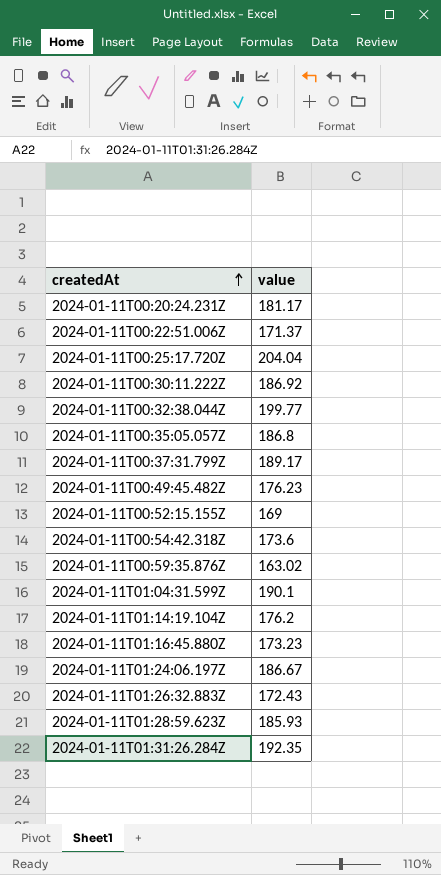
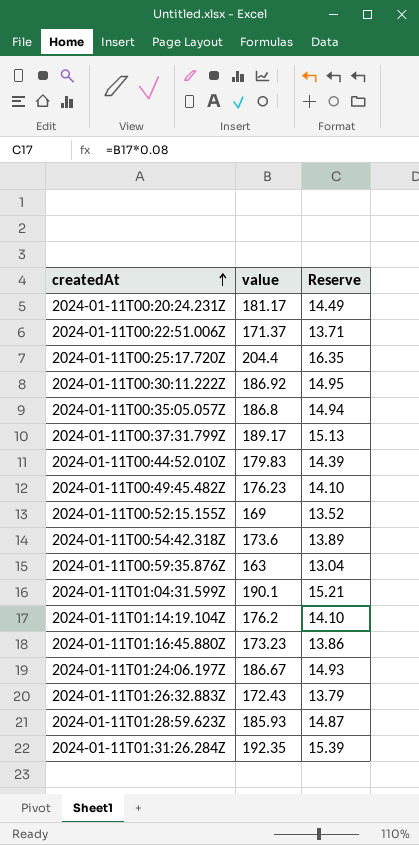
column Reserve | formula: none -> [value] * 0.08
row 2024-01-11T00:32:38.044Z: 199.77 -> none
2024-01-11T00:25:17.720Z | value: 204.04 -> 204.4
row 2024-01-11T00:44:52.010Z: none -> 179.83 | 14.39
2024-01-11T00:59:35.876Z | value: 163.02 -> 163

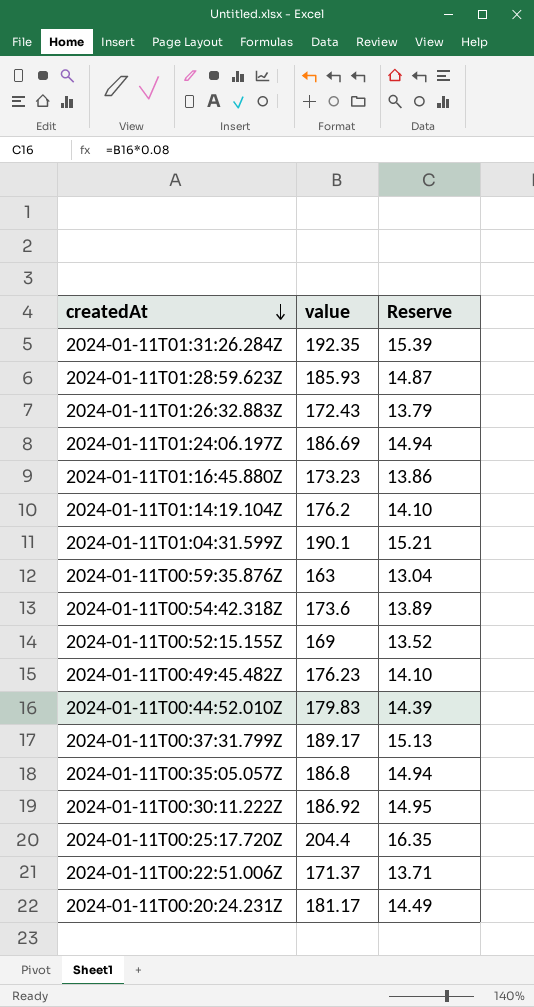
row order: createdAt ascending -> createdAt descending
2024-01-11T01:24:06.197Z | value: 186.67 -> 186.69
2024-01-11T01:24:06.197Z | Reserve: 14.93 -> 14.94

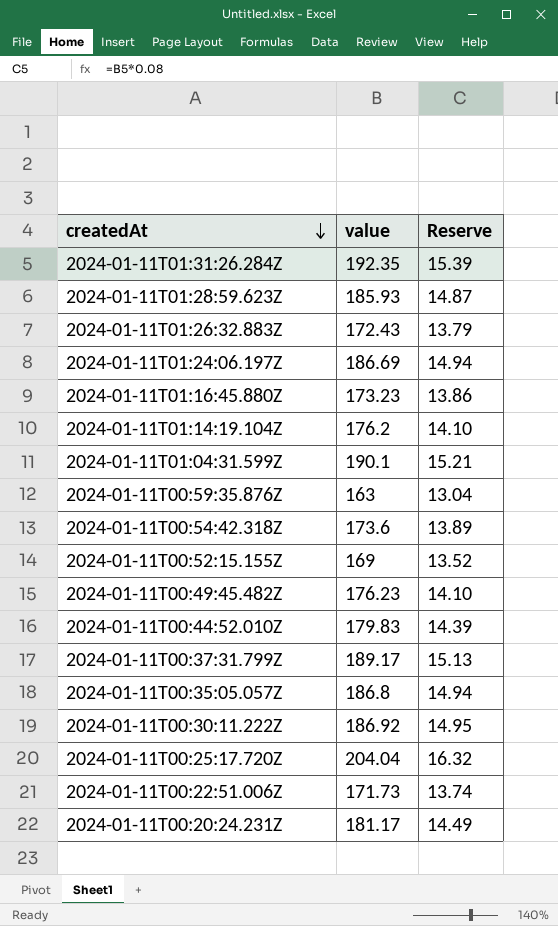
2024-01-11T00:25:17.720Z | value: 204.4 -> 204.04
2024-01-11T00:25:17.720Z | Reserve: 16.35 -> 16.32
2024-01-11T00:22:51.006Z | value: 171.37 -> 171.73
2024-01-11T00:22:51.006Z | Reserve: 13.71 -> 13.74

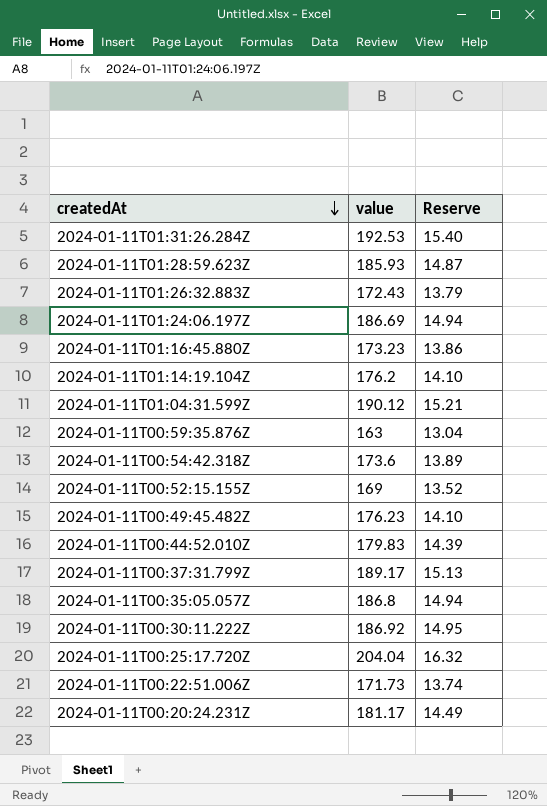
2024-01-11T01:31:26.284Z | value: 192.35 -> 192.53
2024-01-11T01:31:26.284Z | Reserve: 15.39 -> 15.40
2024-01-11T01:04:31.599Z | value: 190.1 -> 190.12

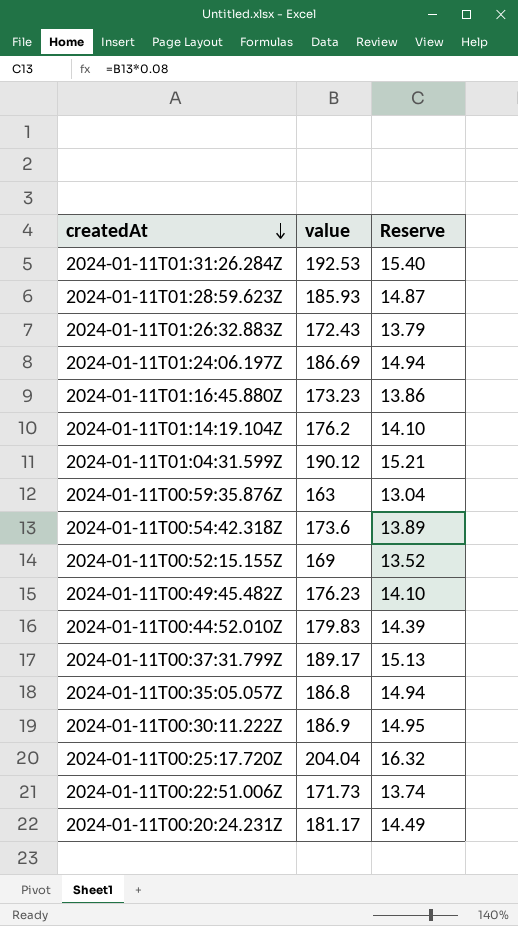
2024-01-11T00:30:11.222Z | value: 186.92 -> 186.9

